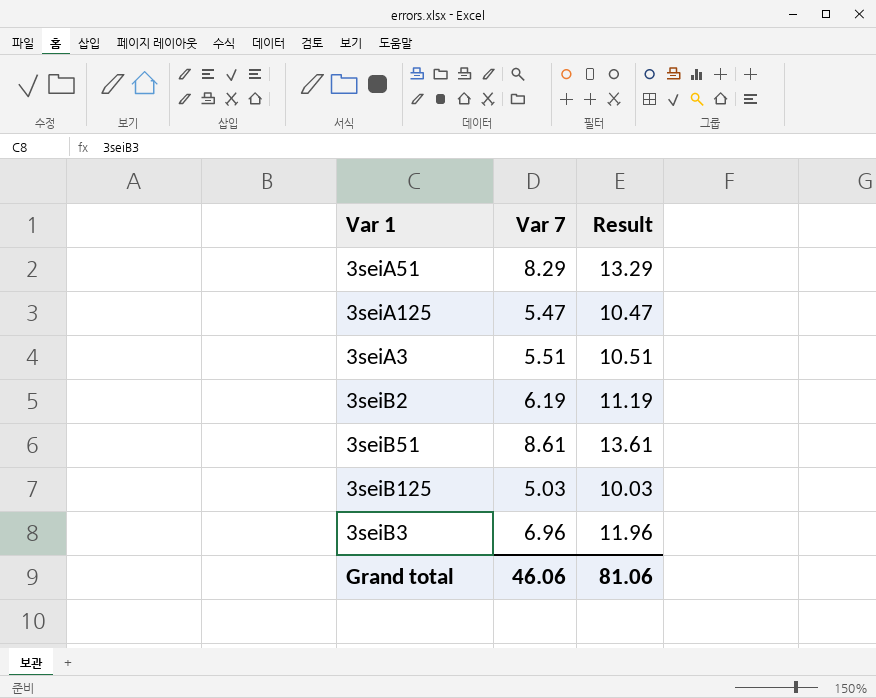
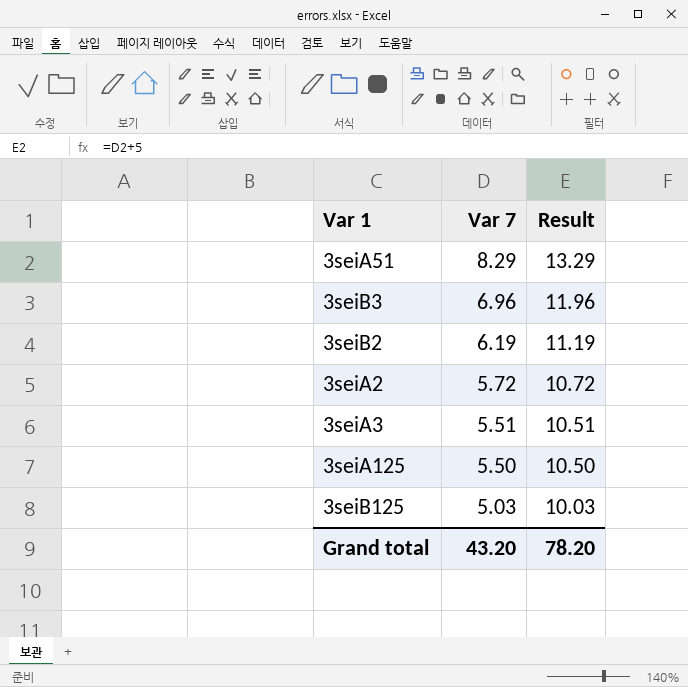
row order: none -> Var 7 descending
row 3seiB51: 8.61 | 13.61 -> none
row 3seiA2: none -> 5.72 | 10.72
3seiA125 | Var 7: 5.47 -> 5.50
3seiA125 | Result: 10.47 -> 10.50
Grand total | Var 7: 46.06 -> 43.20
Grand total | Result: 81.06 -> 78.20

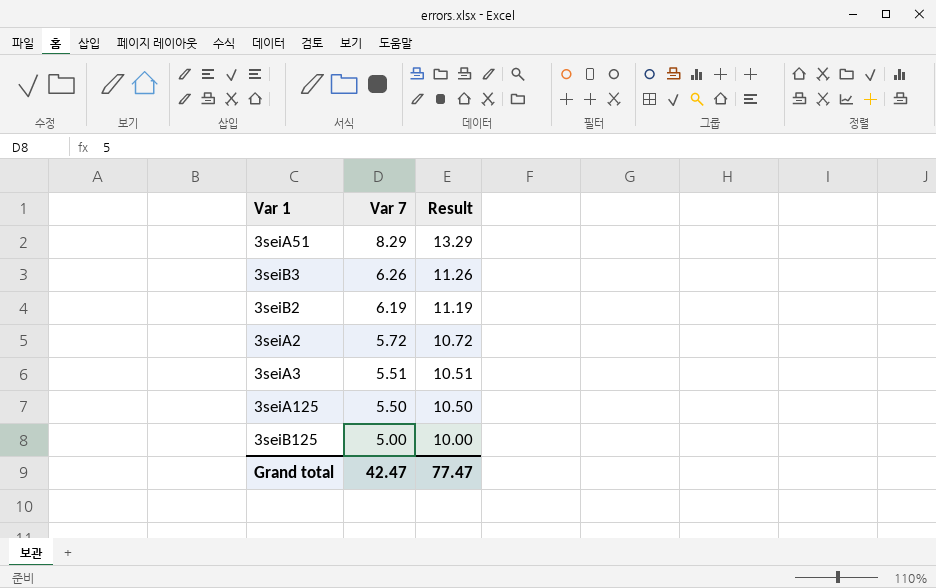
3seiB3 | Var 7: 6.96 -> 6.26
3seiB3 | Result: 11.96 -> 11.26
3seiB125 | Var 7: 5.03 -> 5.00
3seiB125 | Result: 10.03 -> 10.00
Grand total | Var 7: 43.20 -> 42.47
Grand total | Result: 78.20 -> 77.47

